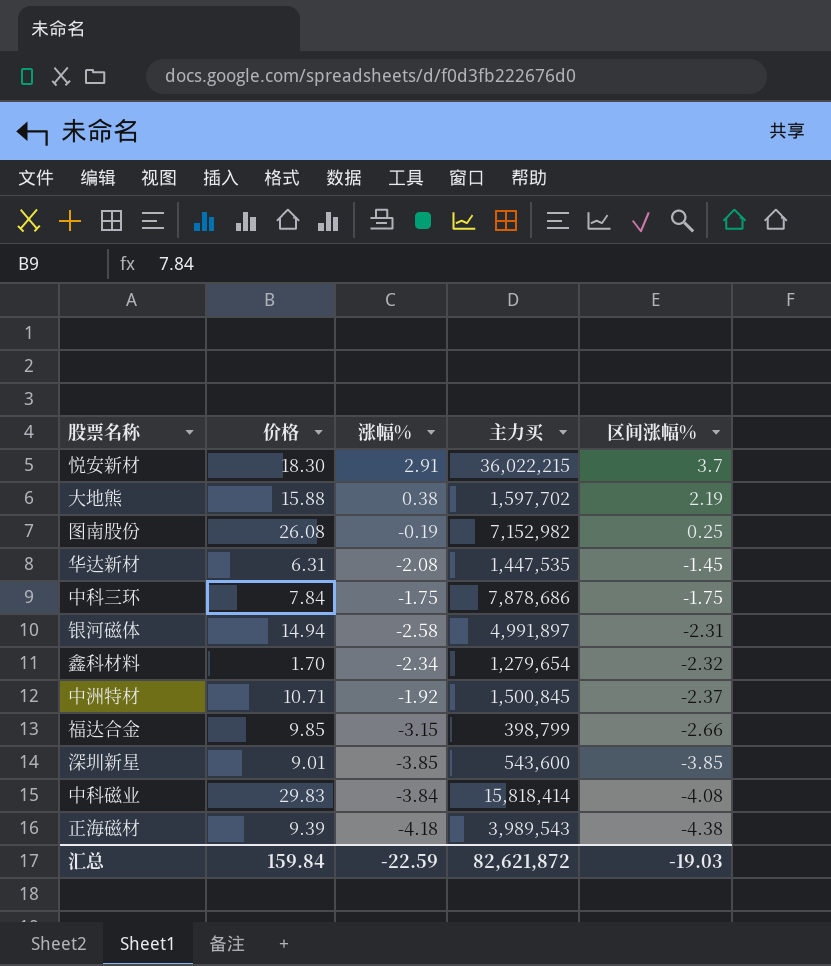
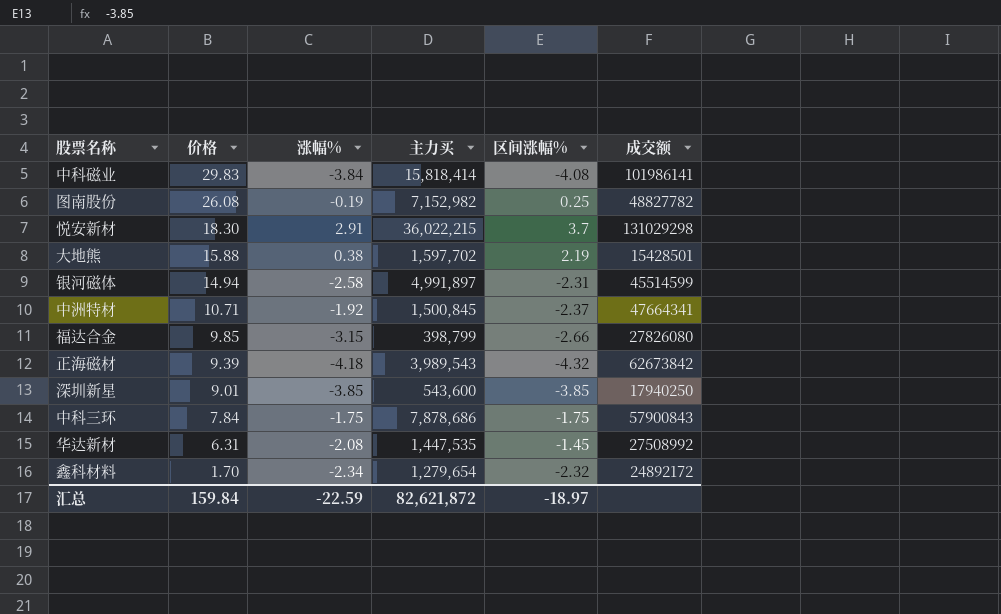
row order: 区间涨幅% descending -> 价格 descending
column 成交额 | position: none -> 6
正海磁材 | 区间涨幅%: -4.38 -> -4.32
汇总 | 区间涨幅%: -19.03 -> -18.97

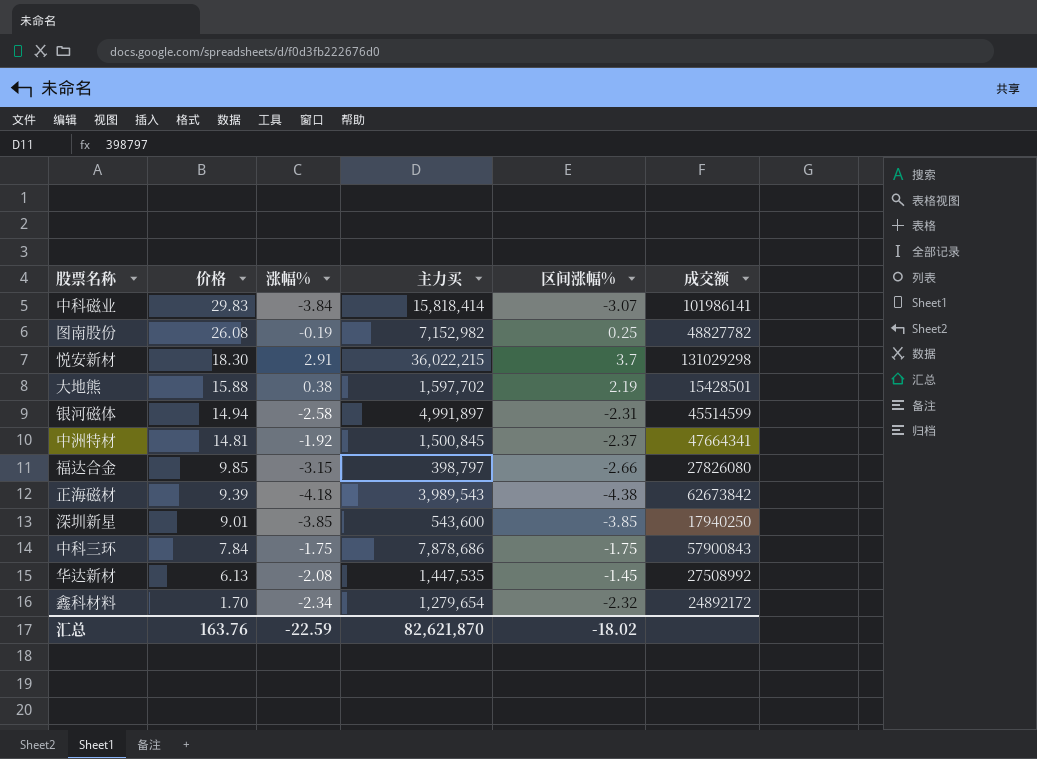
中科磁业 | 区间涨幅%: -4.08 -> -3.07
中洲特材 | 价格: 10.71 -> 14.81
福达合金 | 主力买: 398,799 -> 398,797
正海磁材 | 区间涨幅%: -4.32 -> -4.38
华达新材 | 价格: 6.31 -> 6.13
汇总 | 价格: 159.84 -> 163.76
汇总 | 主力买: 82,621,872 -> 82,621,870
汇总 | 区间涨幅%: -18.97 -> -18.02

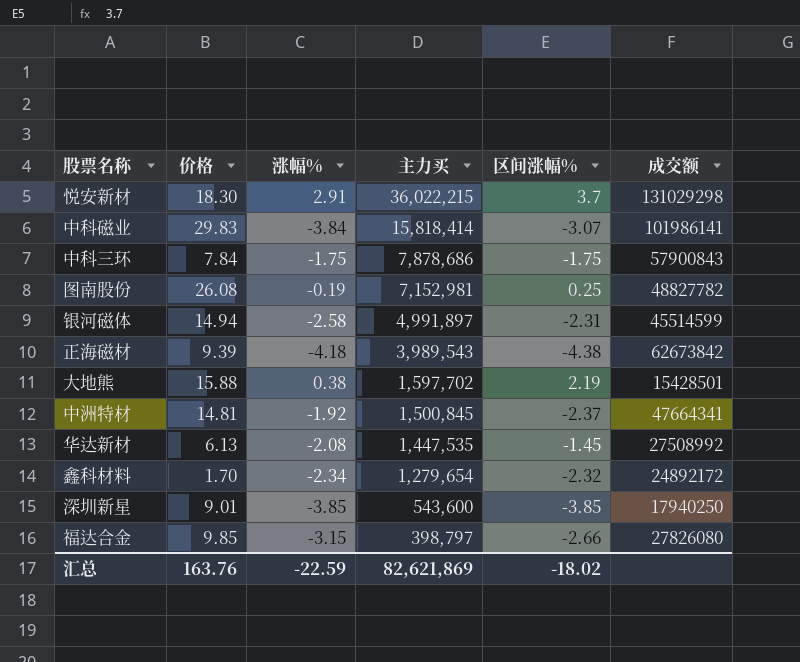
row order: 价格 descending -> 主力买 descending
图南股份 | 主力买: 7,152,982 -> 7,152,981
汇总 | 主力买: 82,621,870 -> 82,621,869

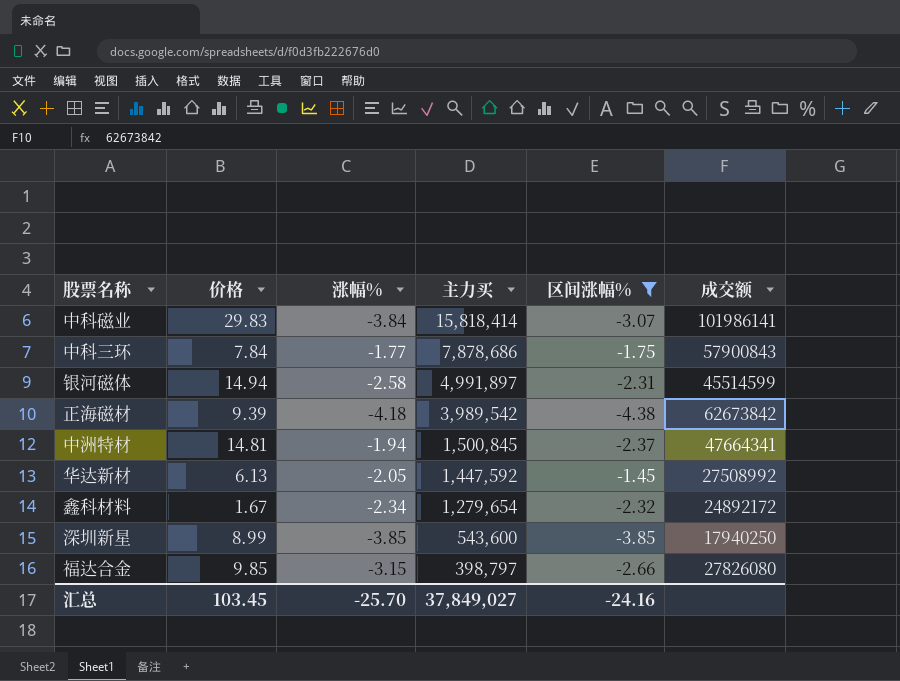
filter: none -> 区间涨幅% <= -1.45
中科三环 | 涨幅%: -1.75 -> -1.77
正海磁材 | 主力买: 3,989,543 -> 3,989,542
中洲特材 | 涨幅%: -1.92 -> -1.94
华达新材 | 涨幅%: -2.08 -> -2.05
华达新材 | 主力买: 1,447,535 -> 1,447,592
鑫科材料 | 价格: 1.70 -> 1.67
深圳新星 | 价格: 9.01 -> 8.99
汇总 | 价格: 163.76 -> 103.45
汇总 | 涨幅%: -22.59 -> -25.70
汇总 | 主力买: 82,621,869 -> 37,849,027
汇总 | 区间涨幅%: -18.02 -> -24.16

